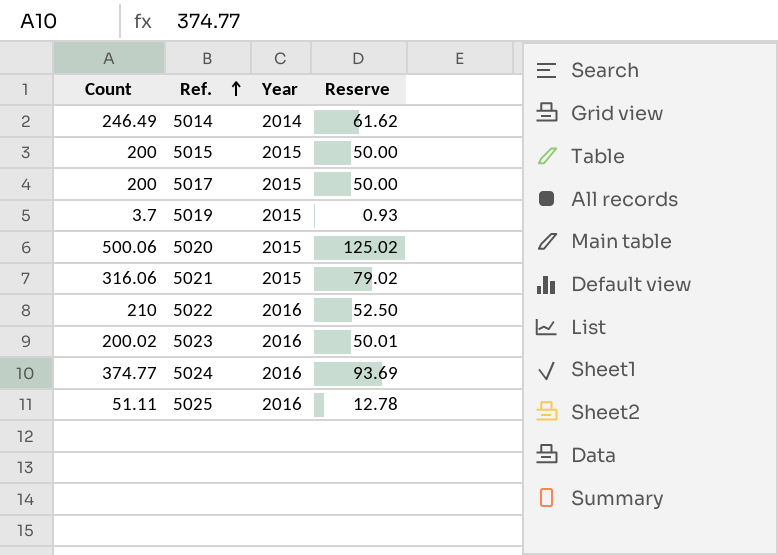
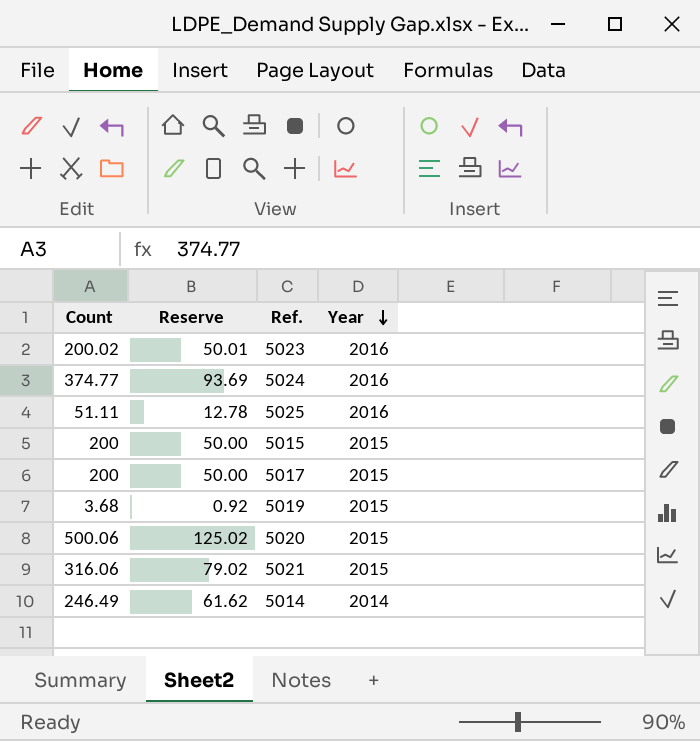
row order: Ref. ascending -> Year descending
column Reserve | position: 4 -> 2
row 5022: 210 | 2016 | 52.50 -> none
5019 | Count: 3.7 -> 3.68
5019 | Reserve: 0.93 -> 0.92

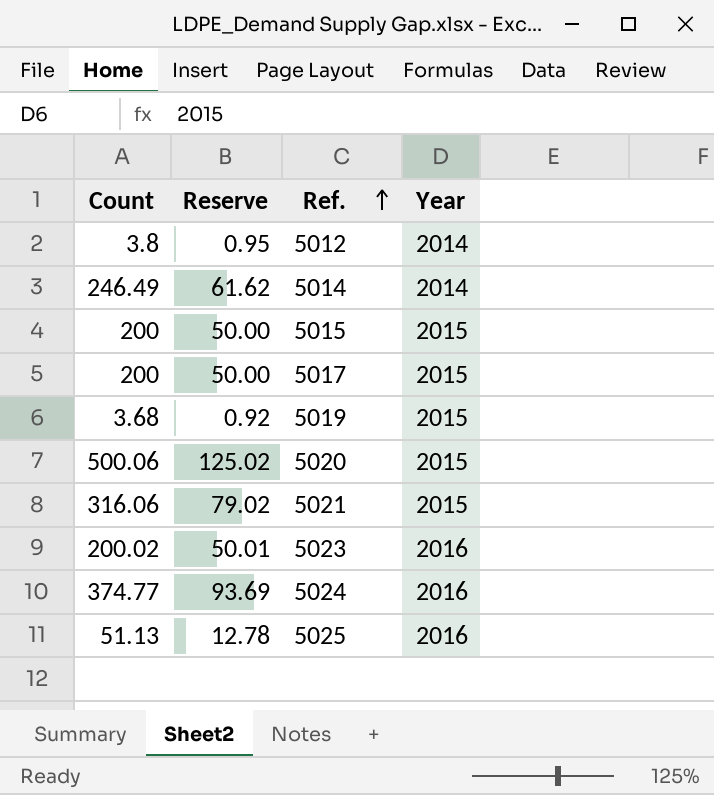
row order: Year descending -> Ref. ascending
row 5012: none -> 3.8 | 0.95 | 2014
5025 | Count: 51.11 -> 51.13

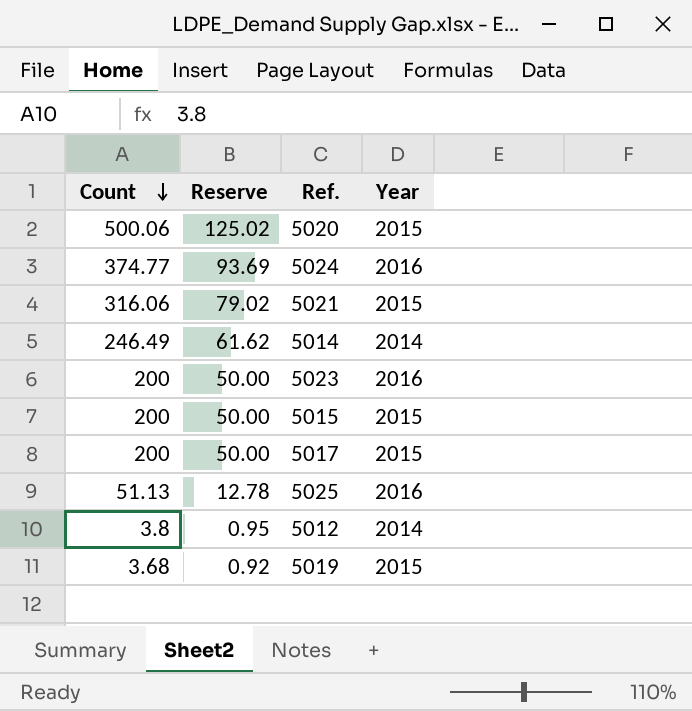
row order: Ref. ascending -> Count descending
5023 | Count: 200.02 -> 200
5023 | Reserve: 50.01 -> 50.00

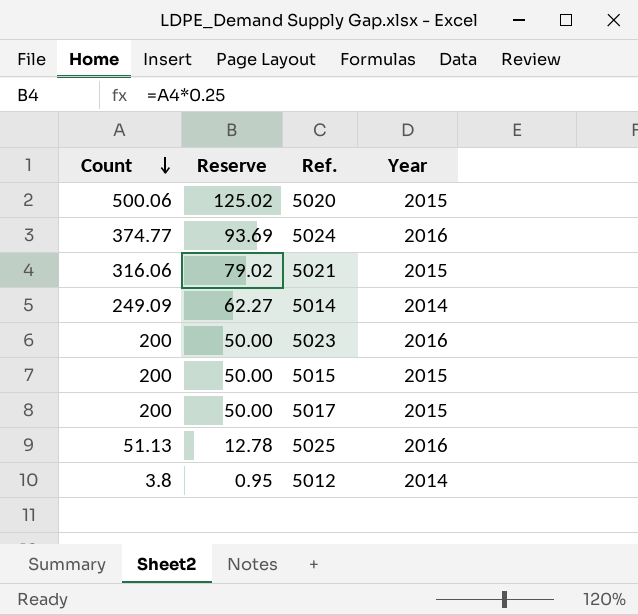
row 5019: 3.68 | 0.92 | 2015 -> none
5014 | Count: 246.49 -> 249.09
5014 | Reserve: 61.62 -> 62.27

